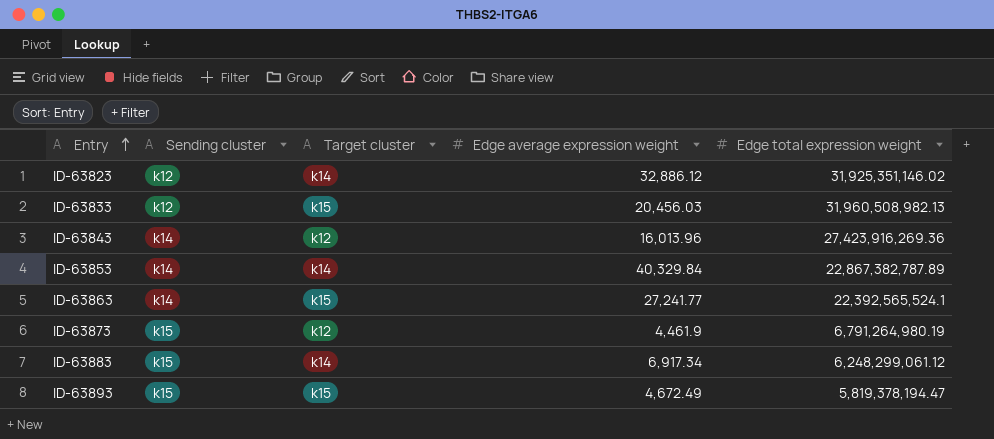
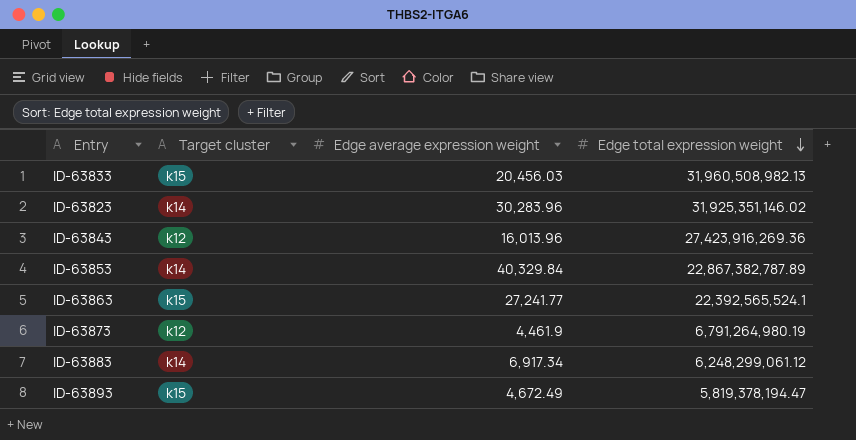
row order: Entry ascending -> Edge total expression weight descending
column Sending cluster | position: 2 -> none
ID-63823 | Edge average expression weight: 32,886.12 -> 30,283.96

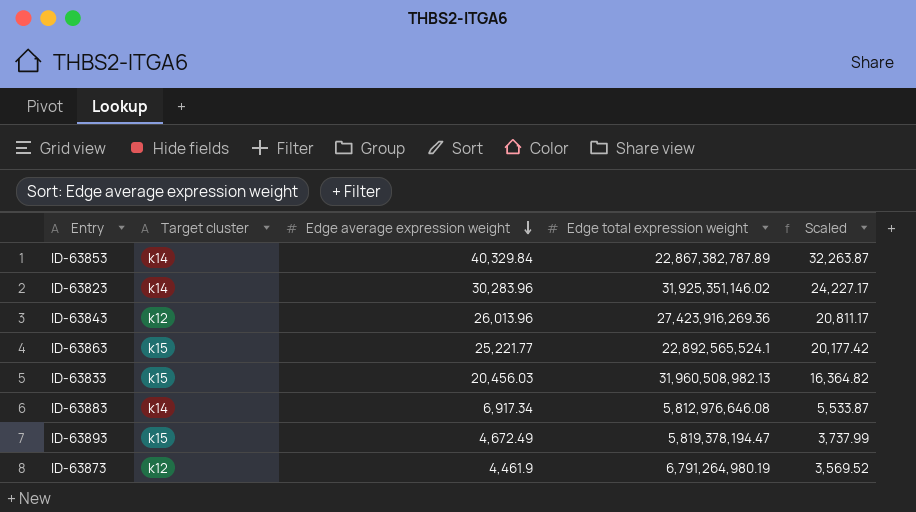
row order: Edge total expression weight descending -> Edge average expression weight descending
column Scaled | formula: none -> [Edge average expression weight] * 0.8
ID-63843 | Edge average expression weight: 16,013.96 -> 26,013.96
ID-63863 | Edge average expression weight: 27,241.77 -> 25,221.77
ID-63863 | Edge total expression weight: 22,392,565,524.1 -> 22,892,565,524.1
ID-63883 | Edge total expression weight: 6,248,299,061.12 -> 5,812,976,646.08

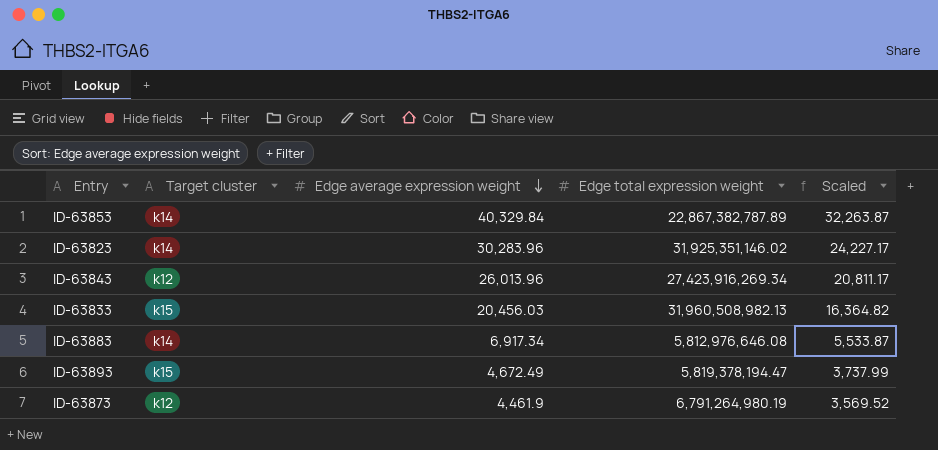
row ID-63863: k15 | 25,221.77 | 22,892,565,524.1 | 20,177.42 -> none
ID-63843 | Edge total expression weight: 27,423,916,269.36 -> 27,423,916,269.34

